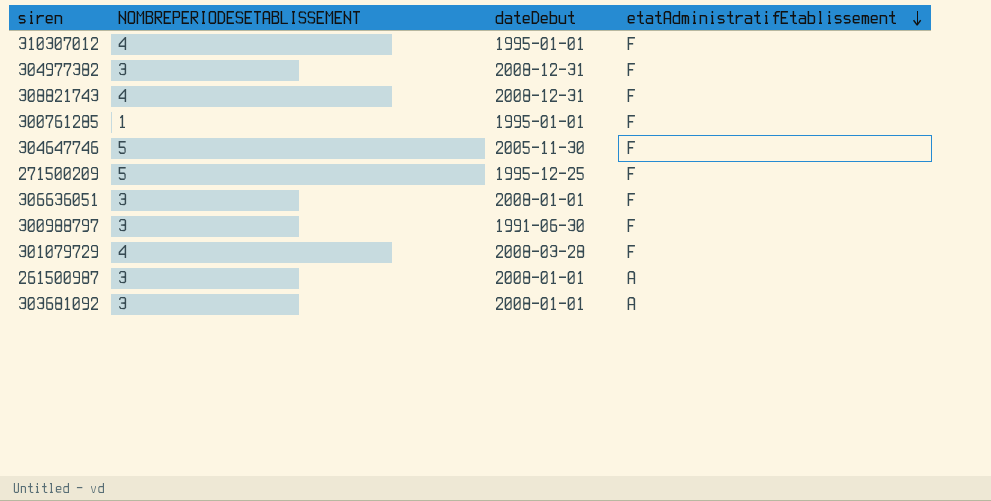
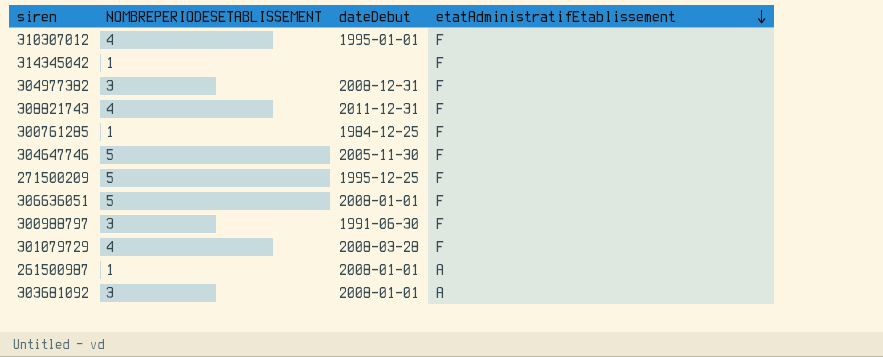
row 314345042: none -> 1 | none | F
308821743 | dateDebut: 2008-12-31 -> 2011-12-31
300761285 | dateDebut: 1995-01-01 -> 1984-12-25
306636051 | NOMBREPERIODESETABLISSEMENT: 3 -> 5
261500987 | NOMBREPERIODESETABLISSEMENT: 3 -> 1

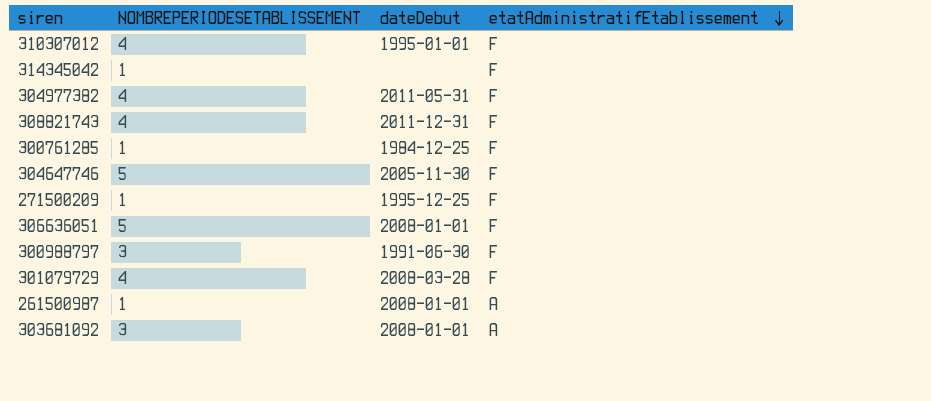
304977382 | NOMBREPERIODESETABLISSEMENT: 3 -> 4
304977382 | dateDebut: 2008-12-31 -> 2011-05-31
271500209 | NOMBREPERIODESETABLISSEMENT: 5 -> 1

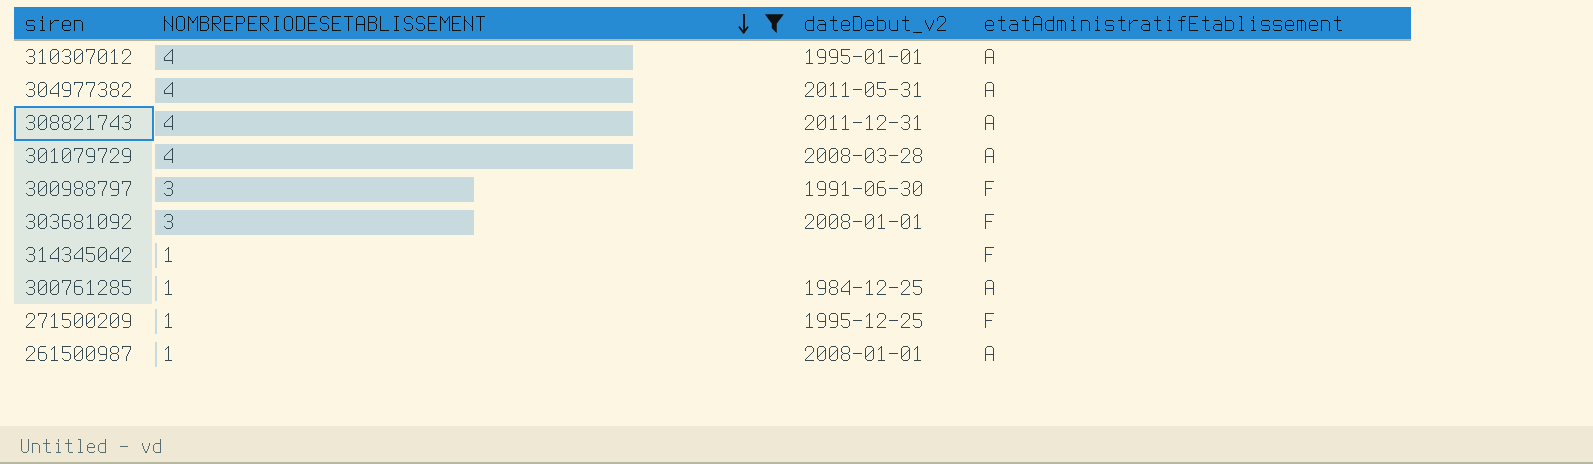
filter: none -> NOMBREPERIODESETABLISSEMENT != 5
row order: etatAdministratifEtablissement descending -> NOMBREPERIODESETABLISSEMENT descending
column name: dateDebut -> dateDebut_v2
310307012 | etatAdministratifEtablissement: F -> A
304977382 | etatAdministratifEtablissement: F -> A
308821743 | etatAdministratifEtablissement: F -> A
301079729 | etatAdministratifEtablissement: F -> A
303681092 | etatAdministratifEtablissement: A -> F
300761285 | etatAdministratifEtablissement: F -> A

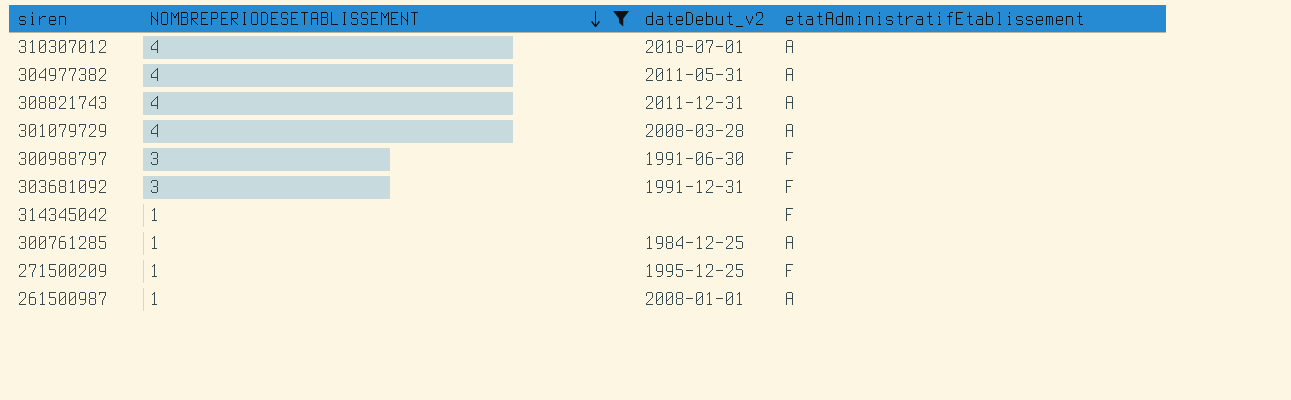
310307012 | dateDebut_v2: 1995-01-01 -> 2018-07-01
303681092 | dateDebut_v2: 2008-01-01 -> 1991-12-31

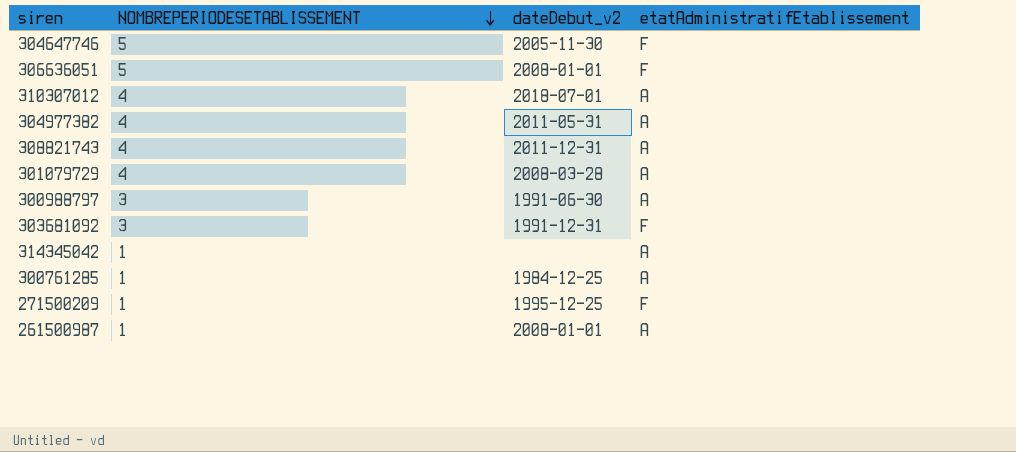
filter: NOMBREPERIODESETABLISSEMENT != 5 -> none
300988797 | etatAdministratifEtablissement: F -> A
314345042 | etatAdministratifEtablissement: F -> A

